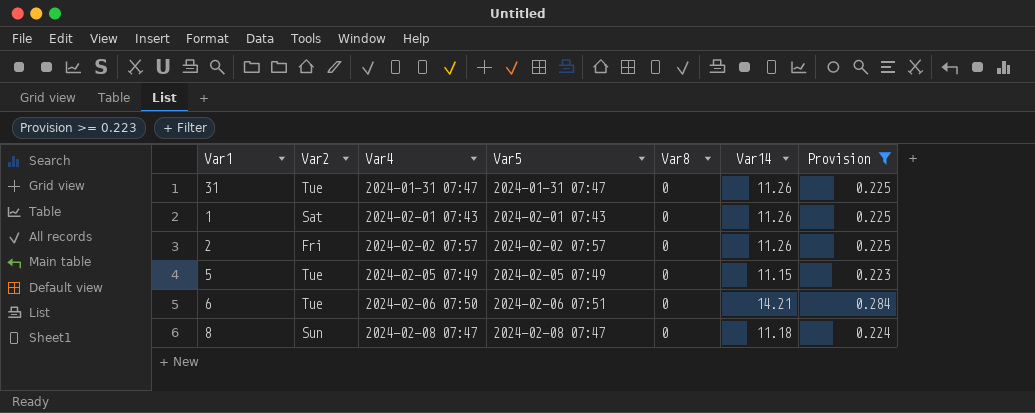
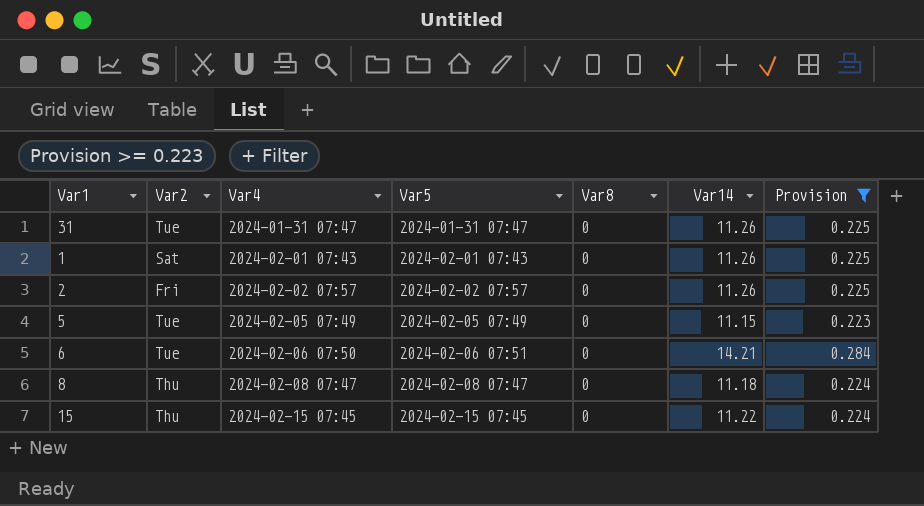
8 | Var2: Sun -> Thu
row 15: none -> Thu | 2024-02-15 07:45 | 2024-02-15 07:45 | 0 | 11.22 | 0.224

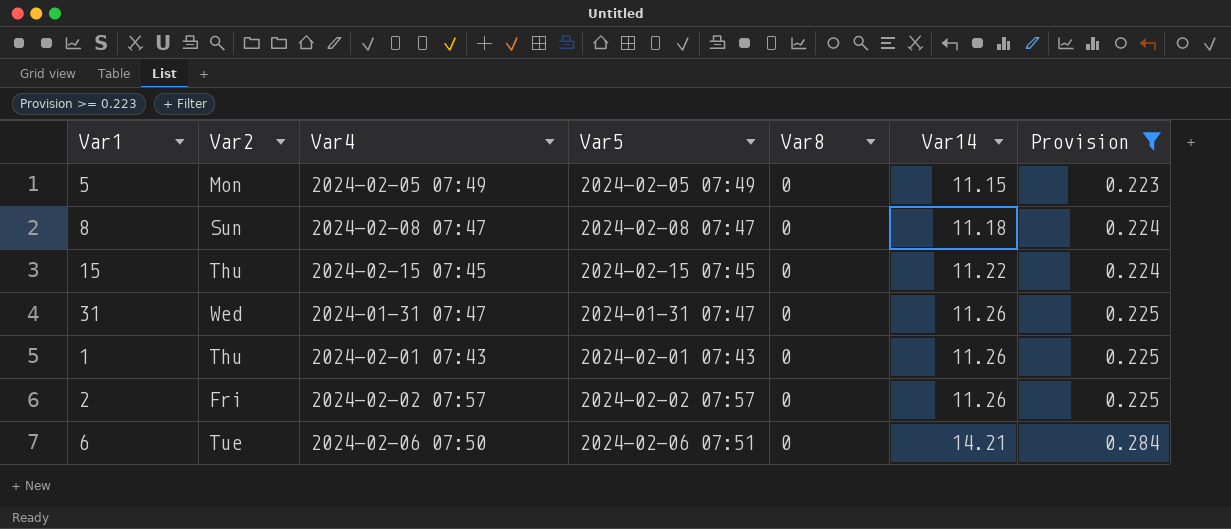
row order: Var4 ascending -> Var14 ascending
5 | Var2: Tue -> Mon
8 | Var2: Thu -> Sun
31 | Var2: Tue -> Wed
1 | Var2: Sat -> Thu

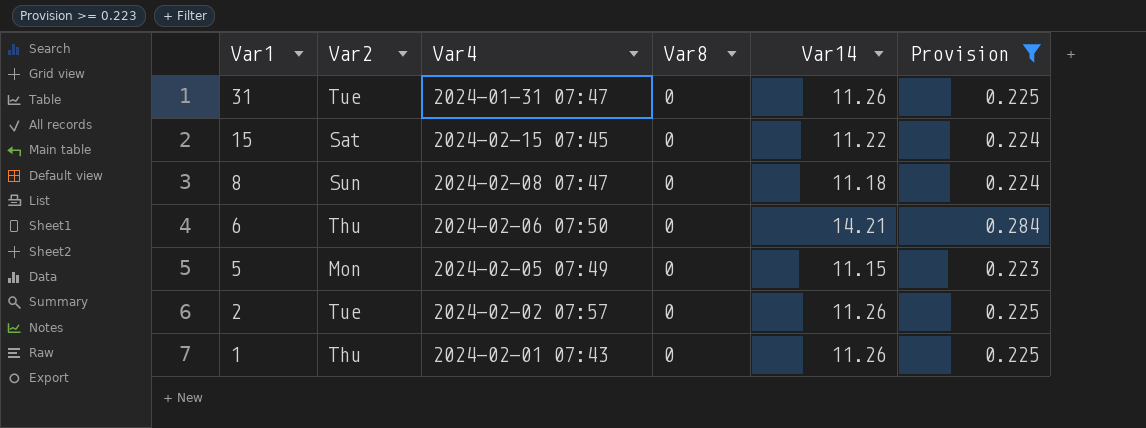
row order: Var14 ascending -> Var1 descending
column Var5 | position: 4 -> none
31 | Var2: Wed -> Tue
15 | Var2: Thu -> Sat
6 | Var2: Tue -> Thu
2 | Var2: Fri -> Tue

